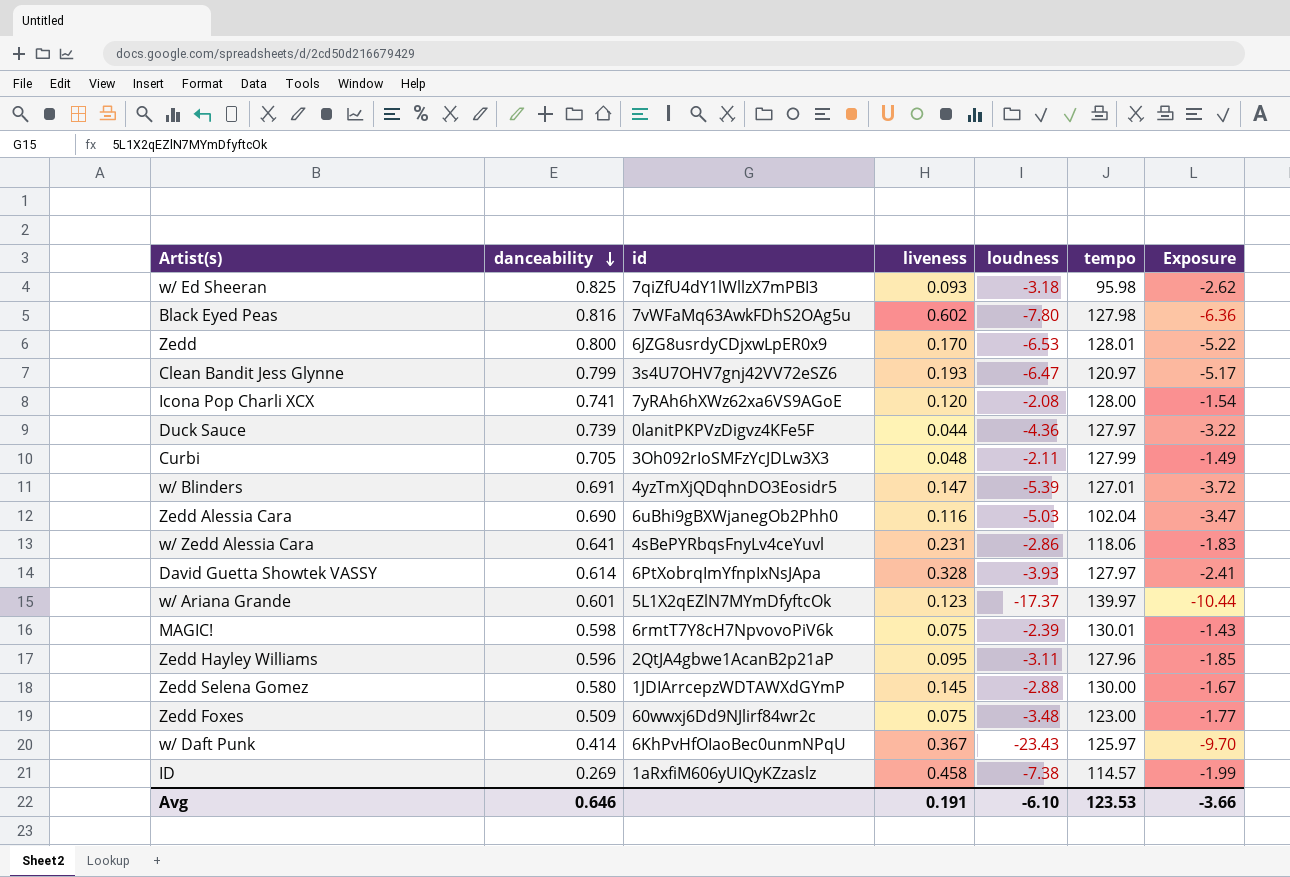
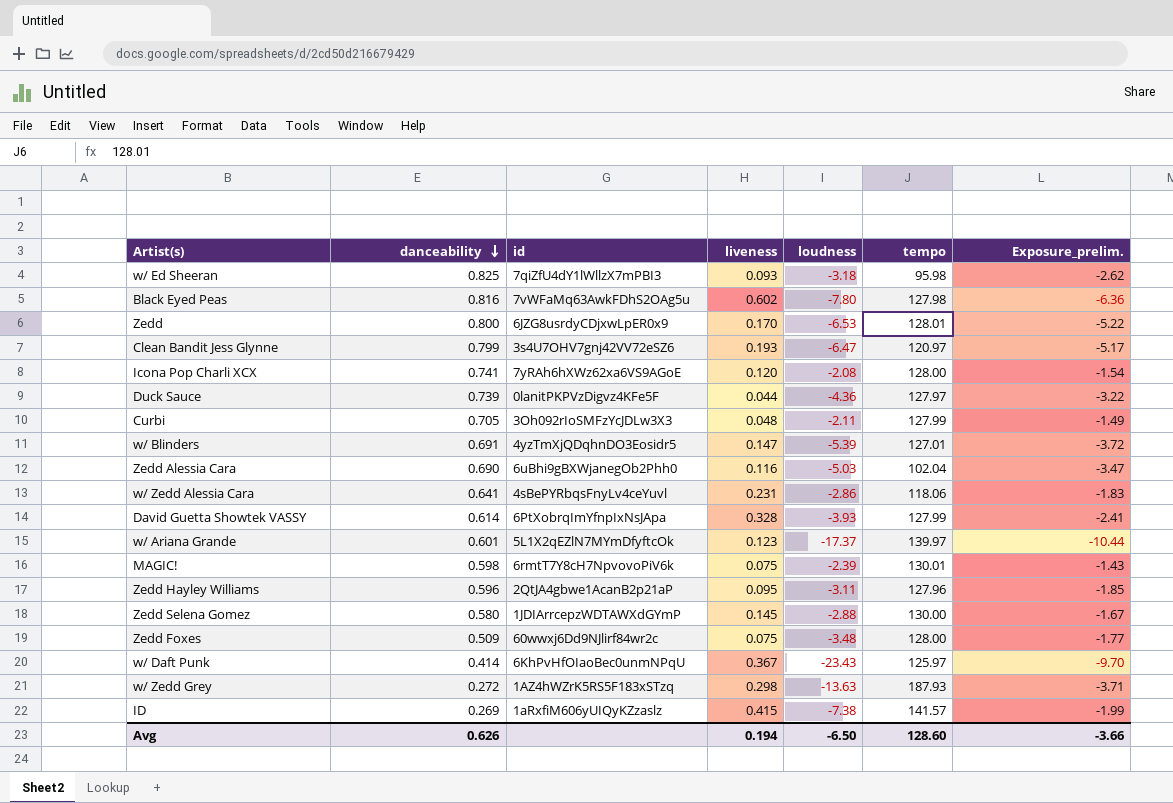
column name: Exposure -> Exposure_prelim.
David Guetta Showtek VASSY | tempo: 127.97 -> 127.99
Zedd Foxes | tempo: 123.00 -> 128.00
row w/ Zedd Grey: none -> 0.272 | 1AZ4hWZrK5RS5F183xSTzq | 0.298 | -13.63 | 187.93 | -3.71
ID | liveness: 0.458 -> 0.415
ID | tempo: 114.57 -> 141.57
Avg | danceability: 0.646 -> 0.626
Avg | liveness: 0.191 -> 0.194
Avg | loudness: -6.10 -> -6.50
Avg | tempo: 123.53 -> 128.60

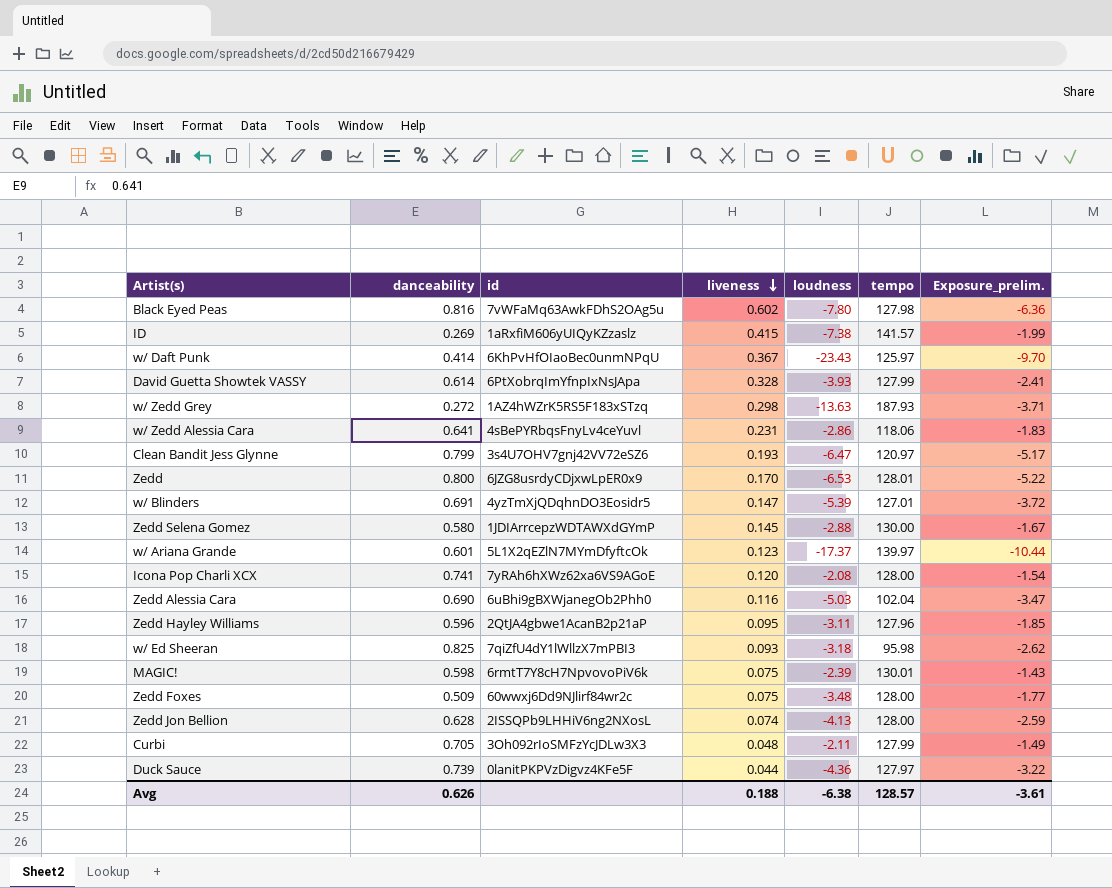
row order: danceability descending -> liveness descending
row Zedd Jon Bellion: none -> 0.628 | 2ISSQPb9LHHiV6ng2NXosL | 0.074 | -4.13 | 128.00 | -2.59
Avg | liveness: 0.194 -> 0.188
Avg | loudness: -6.50 -> -6.38
Avg | tempo: 128.60 -> 128.57
Avg | Exposure_prelim.: -3.66 -> -3.61

